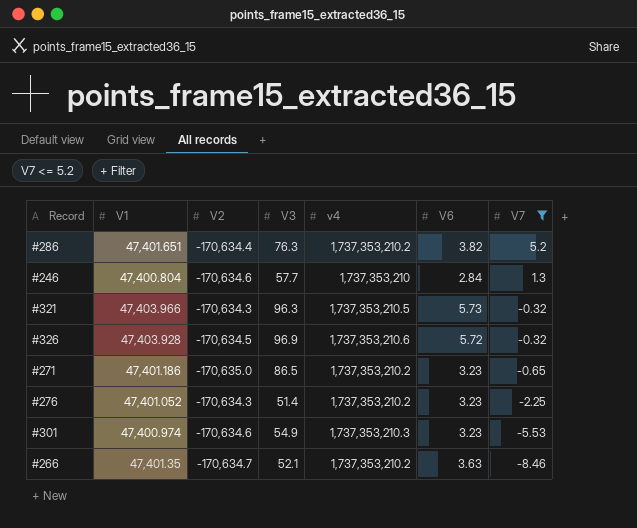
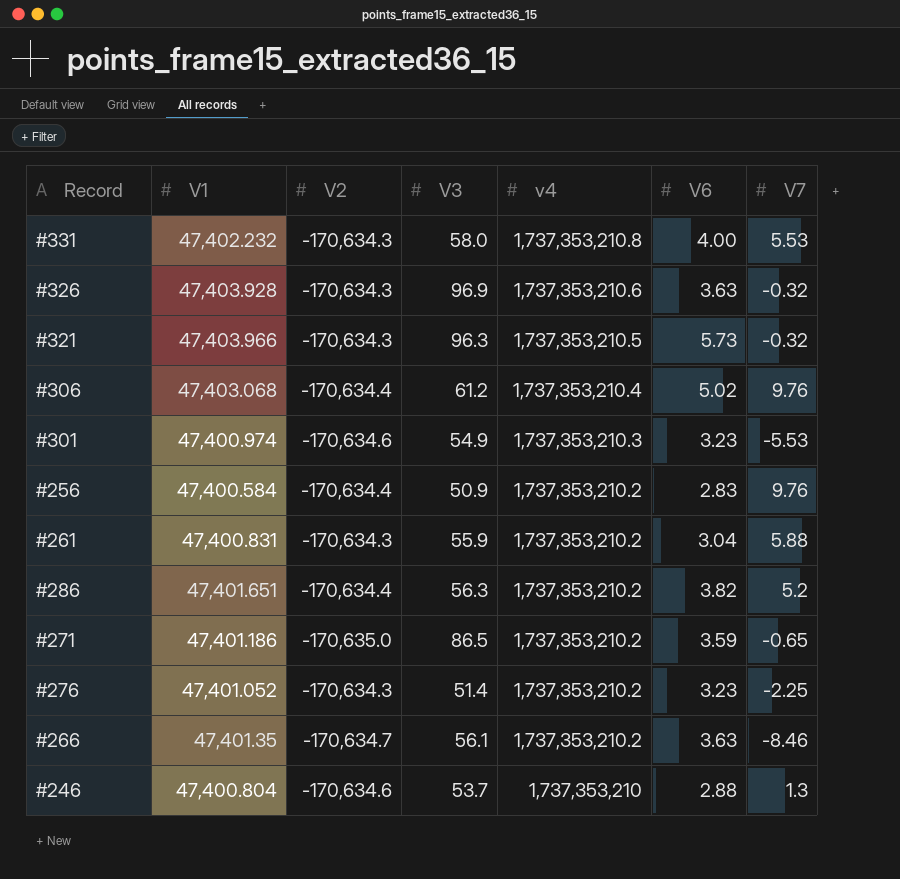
filter: V7 <= 5.2 -> none
row order: V7 descending -> v4 descending
#326 | V2: -170,634.5 -> -170,634.3
#326 | V6: 5.72 -> 3.63
#286 | V3: 76.3 -> 56.3
#271 | V6: 3.23 -> 3.59
#266 | V3: 52.1 -> 56.1
#246 | V3: 57.7 -> 53.7
#246 | V6: 2.84 -> 2.88

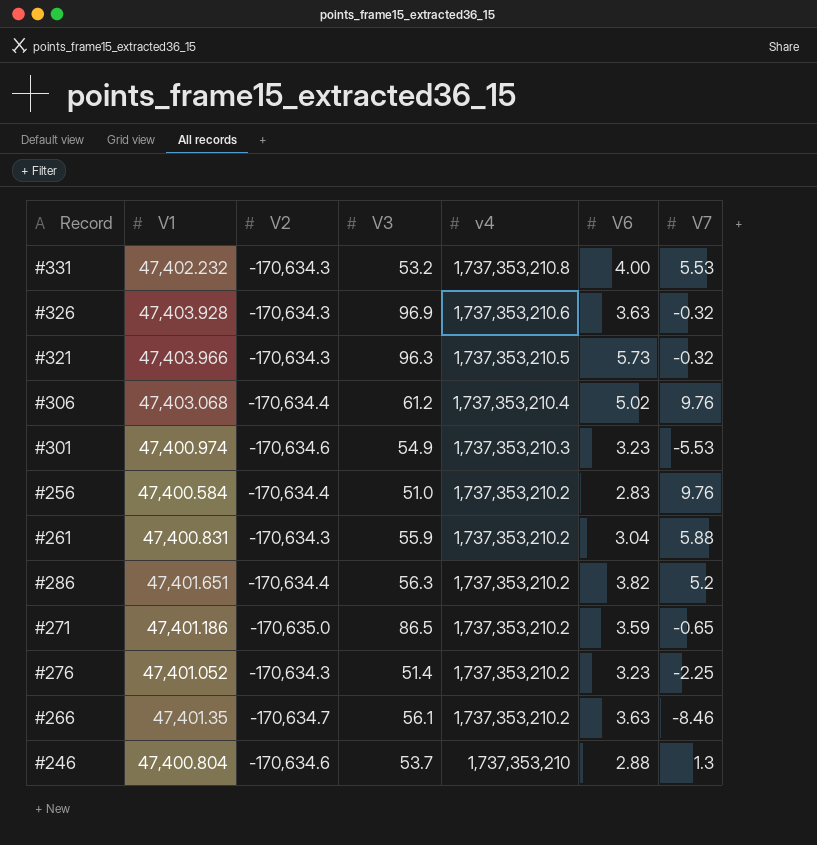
#331 | V3: 58.0 -> 53.2
#256 | V3: 50.9 -> 51.0

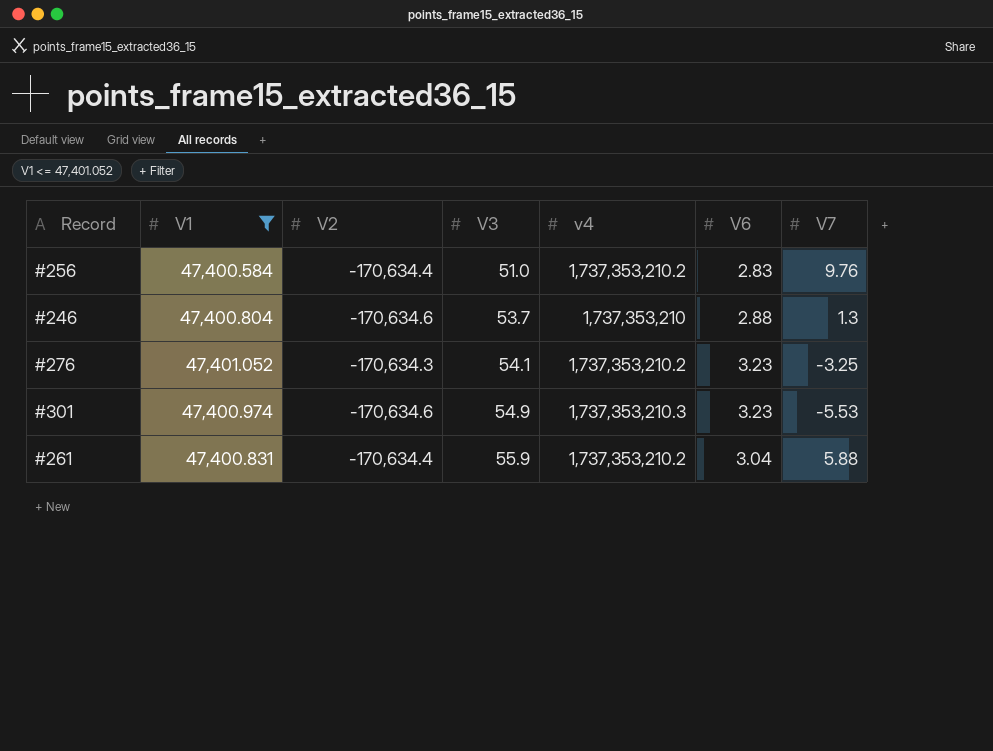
filter: none -> V1 <= 47,401.052
row order: v4 descending -> V3 ascending
#276 | V3: 51.4 -> 54.1
#276 | V7: -2.25 -> -3.25
#261 | V2: -170,634.3 -> -170,634.4

